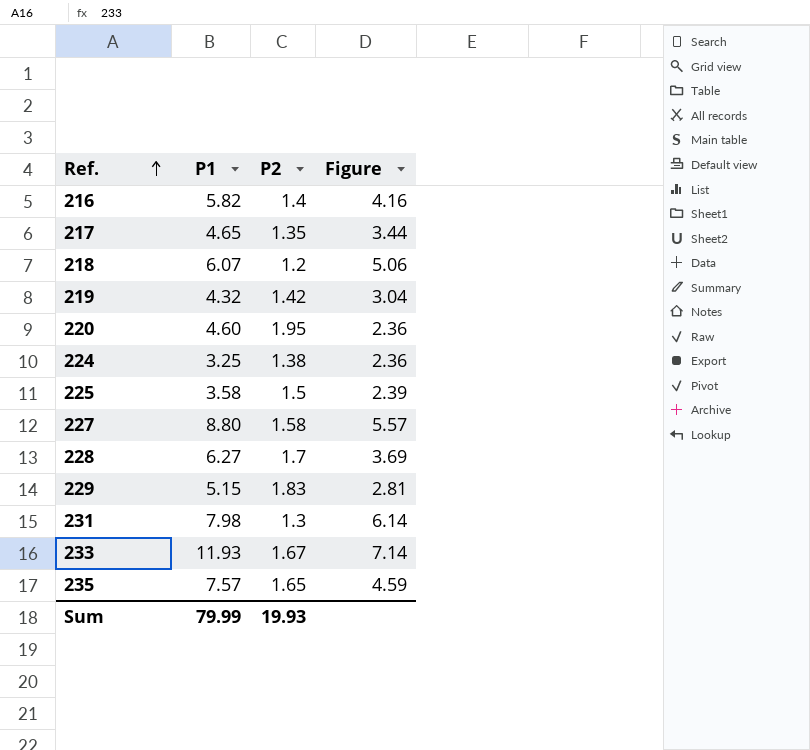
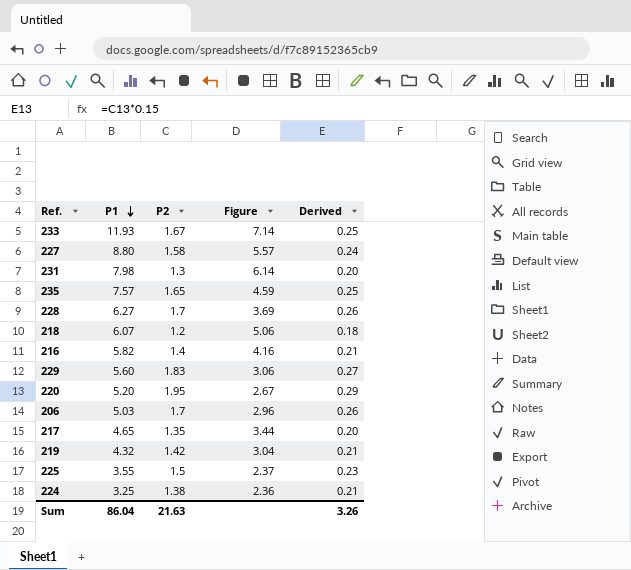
row order: Ref. ascending -> P1 descending
column Derived | formula: none -> [P2] * 0.15
229 | P1: 5.15 -> 5.60
229 | Figure: 2.81 -> 3.06
220 | P1: 4.60 -> 5.20
220 | Figure: 2.36 -> 2.67
row 206: none -> 5.03 | 1.7 | 2.96 | 0.26
225 | P1: 3.58 -> 3.55
225 | Figure: 2.39 -> 2.37
Sum | P1: 79.99 -> 86.04
Sum | P2: 19.93 -> 21.63

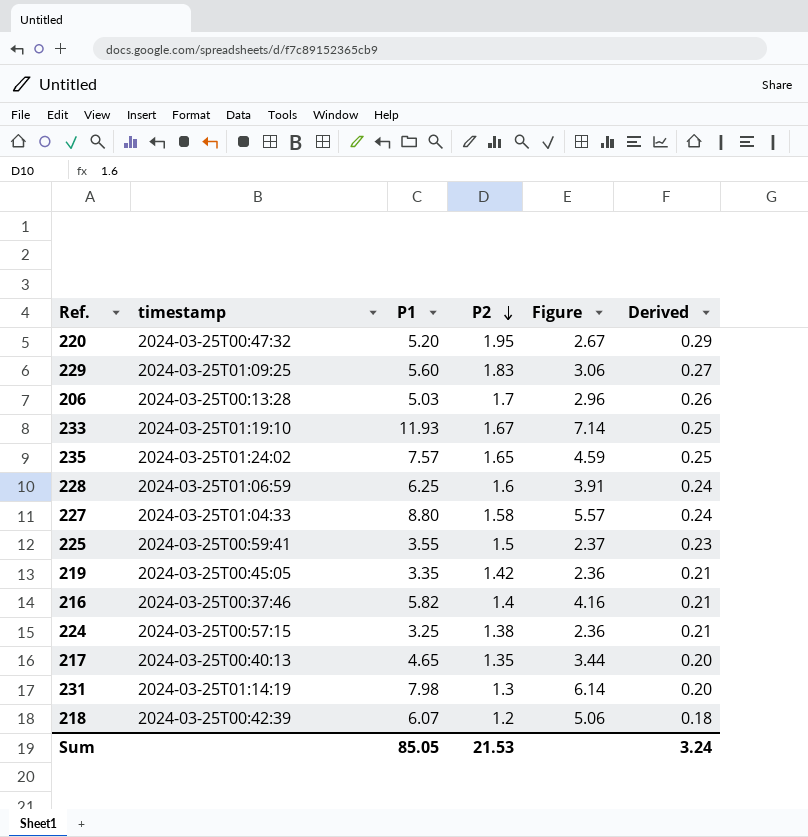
row order: P1 descending -> P2 descending
column timestamp | position: none -> 2
228 | P1: 6.27 -> 6.25
228 | P2: 1.7 -> 1.6
228 | Figure: 3.69 -> 3.91
228 | Derived: 0.26 -> 0.24
219 | P1: 4.32 -> 3.35
219 | Figure: 3.04 -> 2.36
Sum | P1: 86.04 -> 85.05
Sum | P2: 21.63 -> 21.53
Sum | Derived: 3.26 -> 3.24

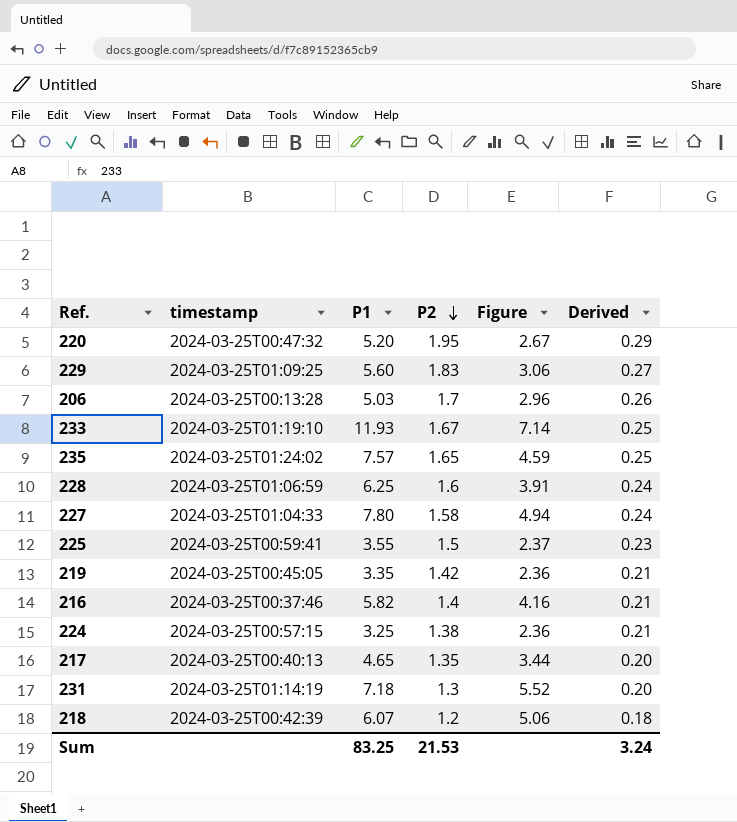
227 | P1: 8.80 -> 7.80
227 | Figure: 5.57 -> 4.94
231 | P1: 7.98 -> 7.18
231 | Figure: 6.14 -> 5.52
Sum | P1: 85.05 -> 83.25

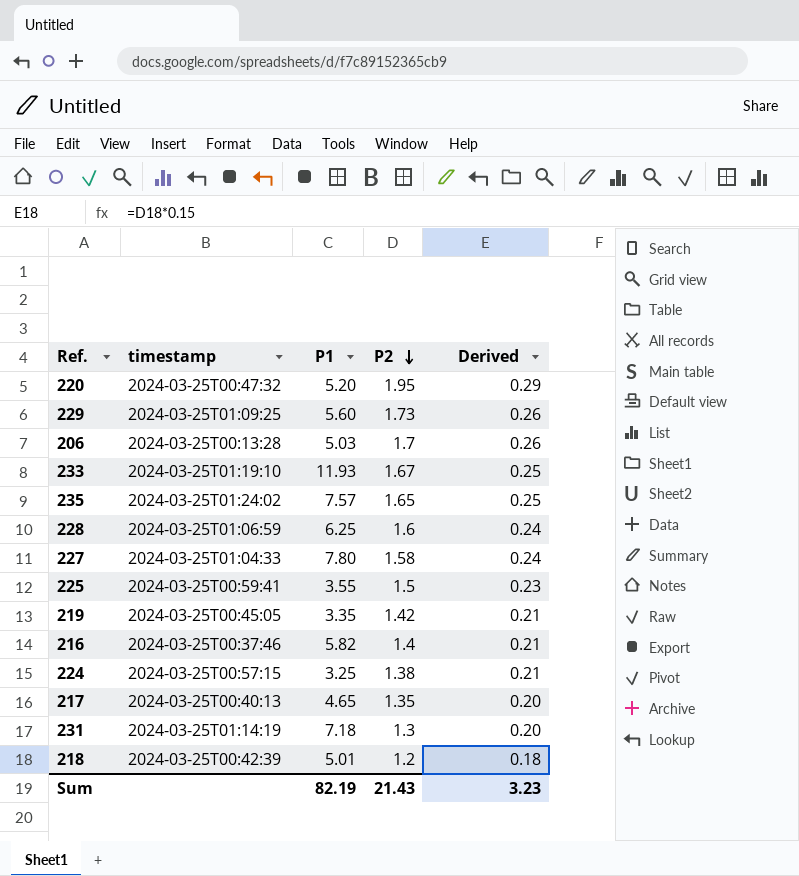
column Figure | formula: [P1] / [P2] -> none
229 | P2: 1.83 -> 1.73
229 | Derived: 0.27 -> 0.26
218 | P1: 6.07 -> 5.01
Sum | P1: 83.25 -> 82.19
Sum | P2: 21.53 -> 21.43
Sum | Derived: 3.24 -> 3.23

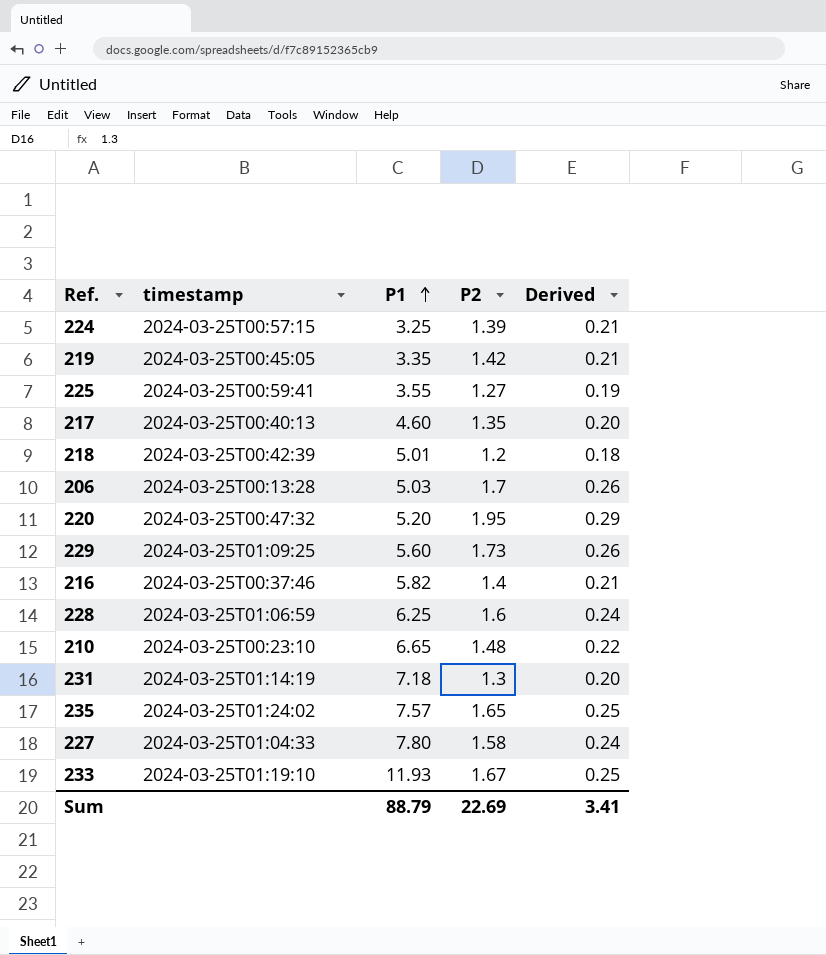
row order: P2 descending -> P1 ascending
224 | P2: 1.38 -> 1.39
225 | P2: 1.5 -> 1.27
225 | Derived: 0.23 -> 0.19
217 | P1: 4.65 -> 4.60
row 210: none -> 2024-03-25T00:23:10 | 6.65 | 1.48 | 0.22
Sum | P1: 82.19 -> 88.79
Sum | P2: 21.43 -> 22.69
Sum | Derived: 3.23 -> 3.41

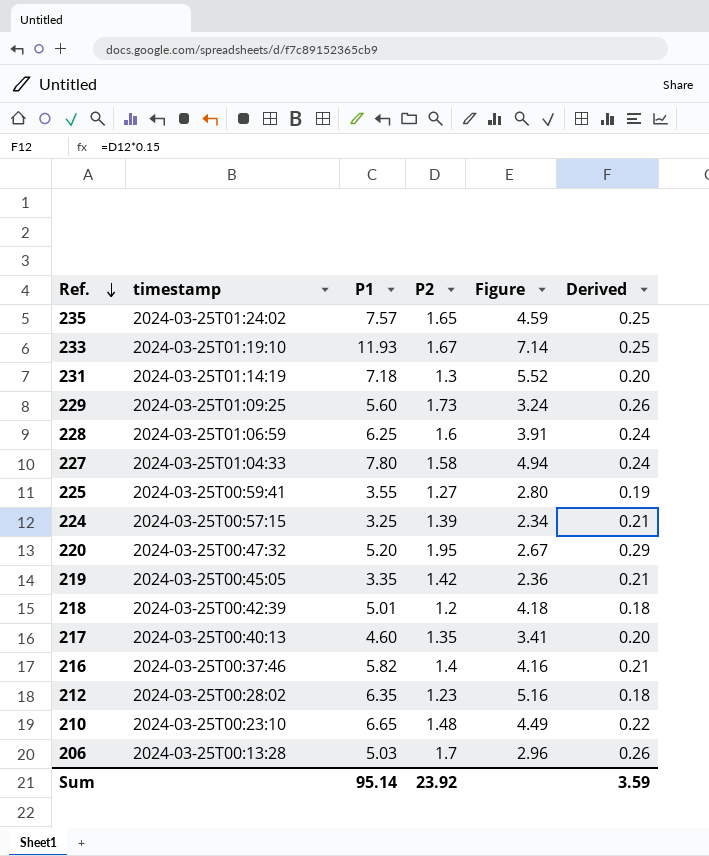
row order: P1 ascending -> Ref. descending
column Figure | formula: none -> [P1] / [P2]
row 212: none -> 2024-03-25T00:28:02 | 6.35 | 1.23 | 5.16 | 0.18
Sum | P1: 88.79 -> 95.14
Sum | P2: 22.69 -> 23.92
Sum | Derived: 3.41 -> 3.59

